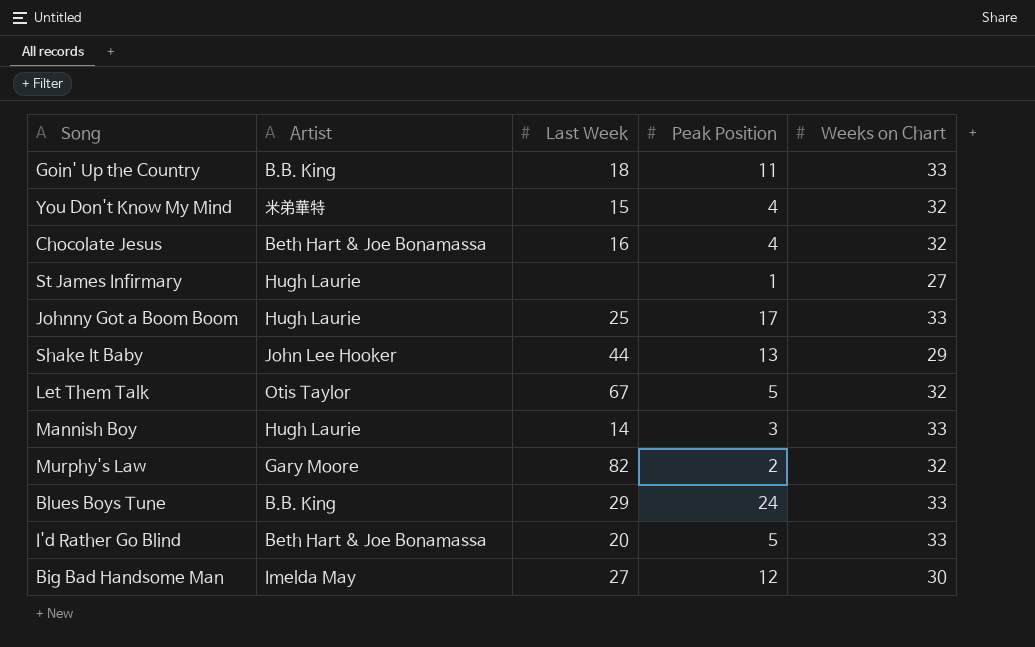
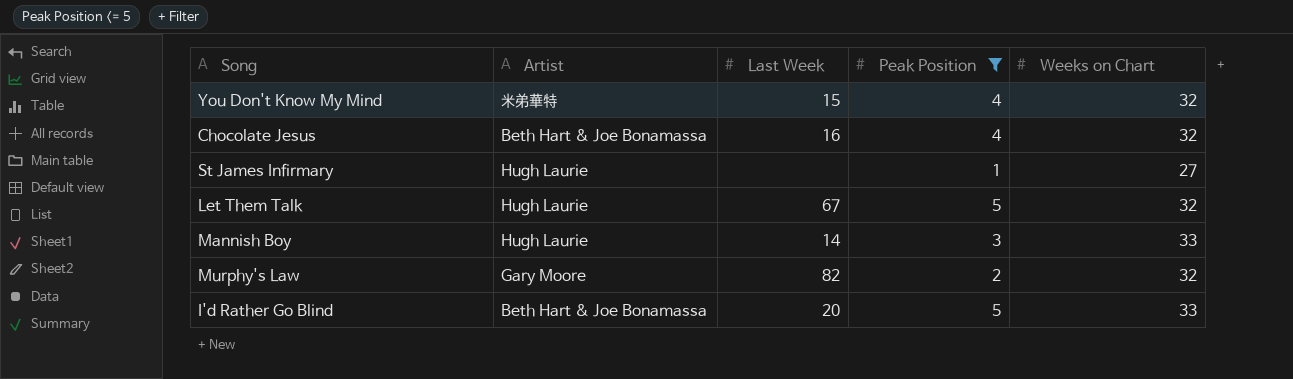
filter: none -> Peak Position <= 5
Let Them Talk | Artist: Otis Taylor -> Hugh Laurie

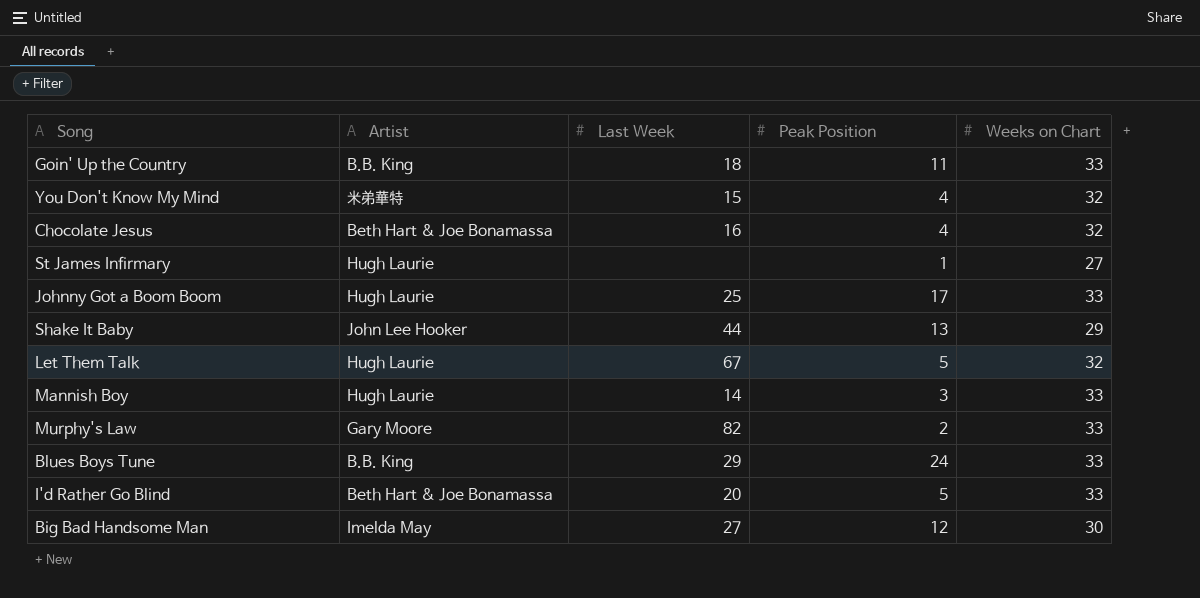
filter: Peak Position <= 5 -> none
Murphy's Law | Weeks on Chart: 32 -> 33

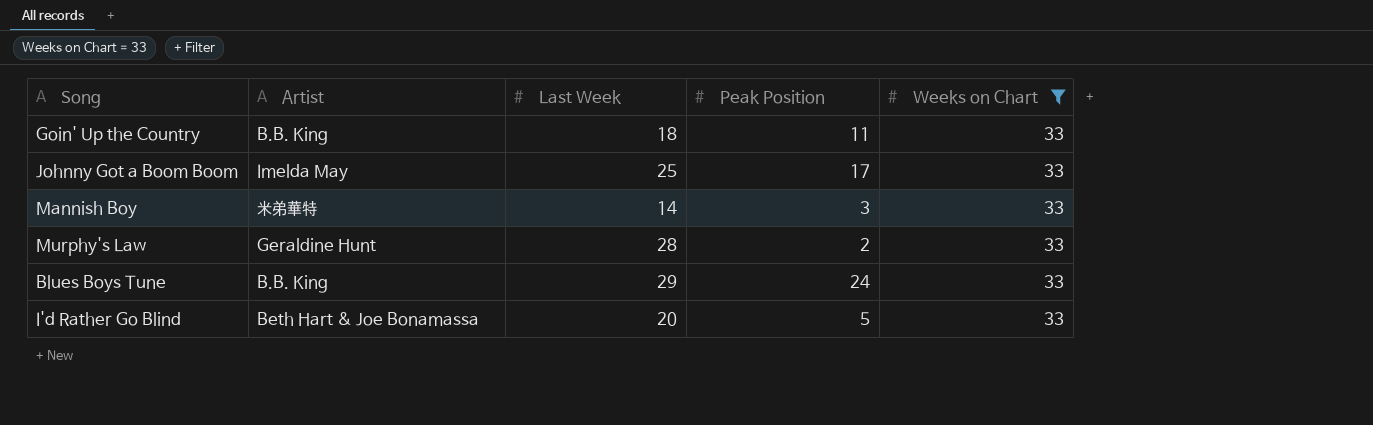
filter: none -> Weeks on Chart = 33
Johnny Got a Boom Boom | Artist: Hugh Laurie -> Imelda May
Mannish Boy | Artist: Hugh Laurie -> 米弟華特
Murphy's Law | Artist: Gary Moore -> Geraldine Hunt
Murphy's Law | Last Week: 82 -> 28

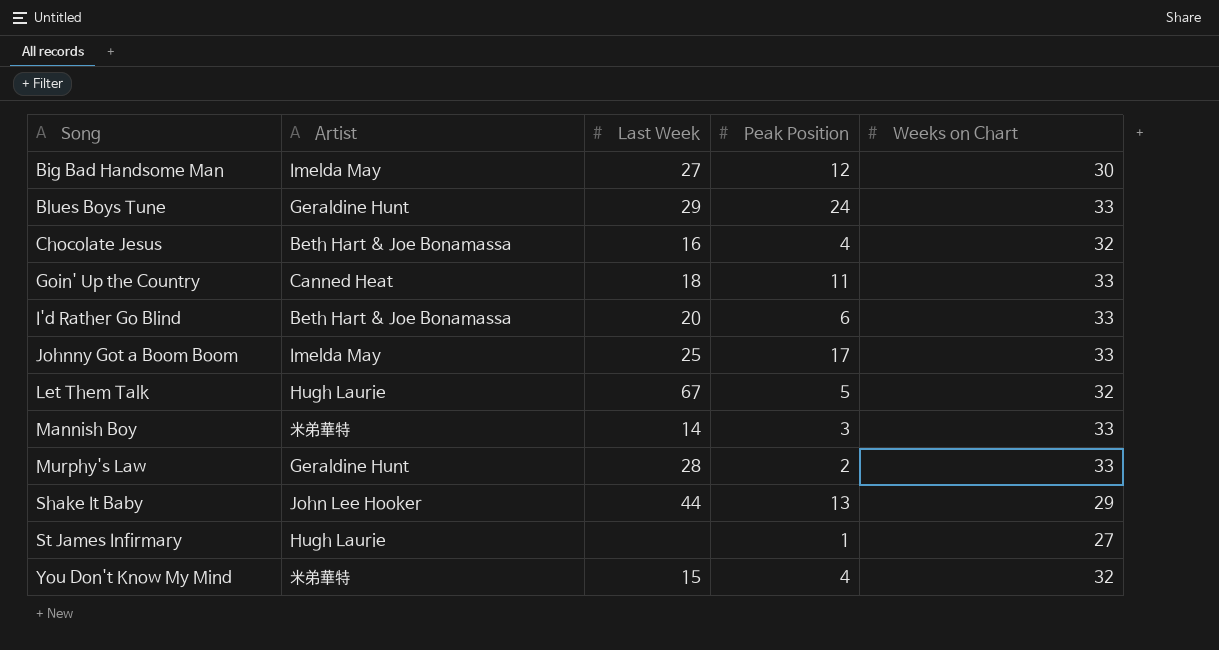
filter: Weeks on Chart = 33 -> none
row order: none -> Song ascending
Blues Boys Tune | Artist: B.B. King -> Geraldine Hunt
Goin' Up the Country | Artist: B.B. King -> Canned Heat
I'd Rather Go Blind | Peak Position: 5 -> 6

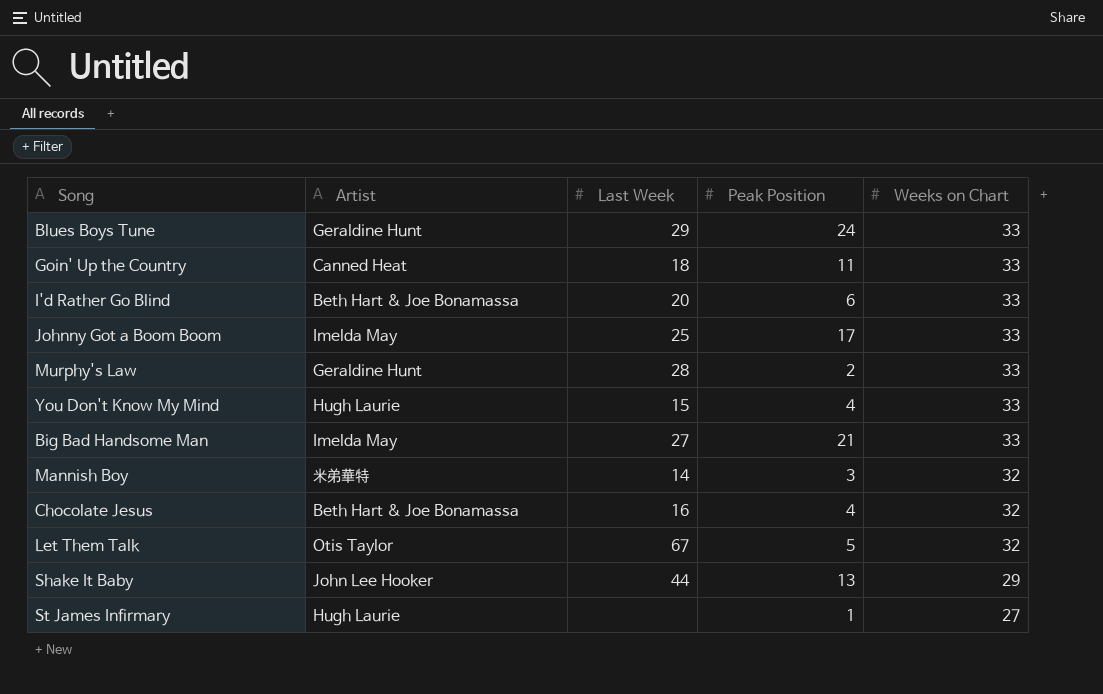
row order: Song ascending -> Weeks on Chart descending
You Don't Know My Mind | Artist: 米弟華特 -> Hugh Laurie
You Don't Know My Mind | Weeks on Chart: 32 -> 33
Big Bad Handsome Man | Peak Position: 12 -> 21
Big Bad Handsome Man | Weeks on Chart: 30 -> 33
Mannish Boy | Weeks on Chart: 33 -> 32
Let Them Talk | Artist: Hugh Laurie -> Otis Taylor

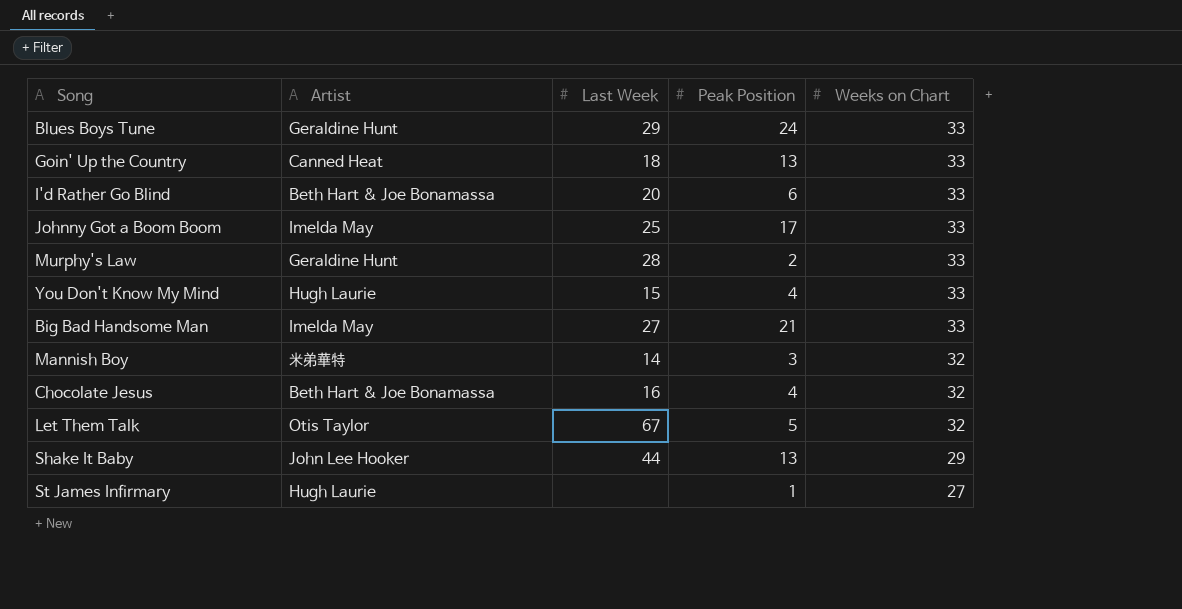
Goin' Up the Country | Peak Position: 11 -> 13

